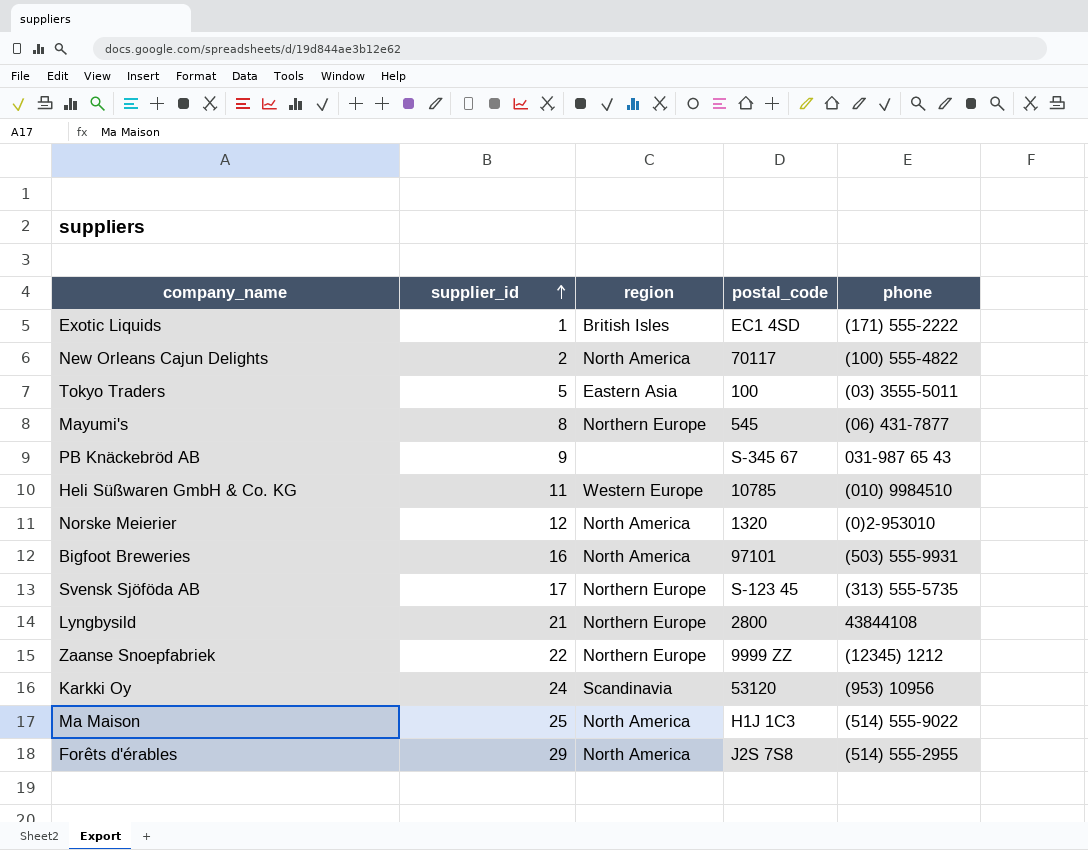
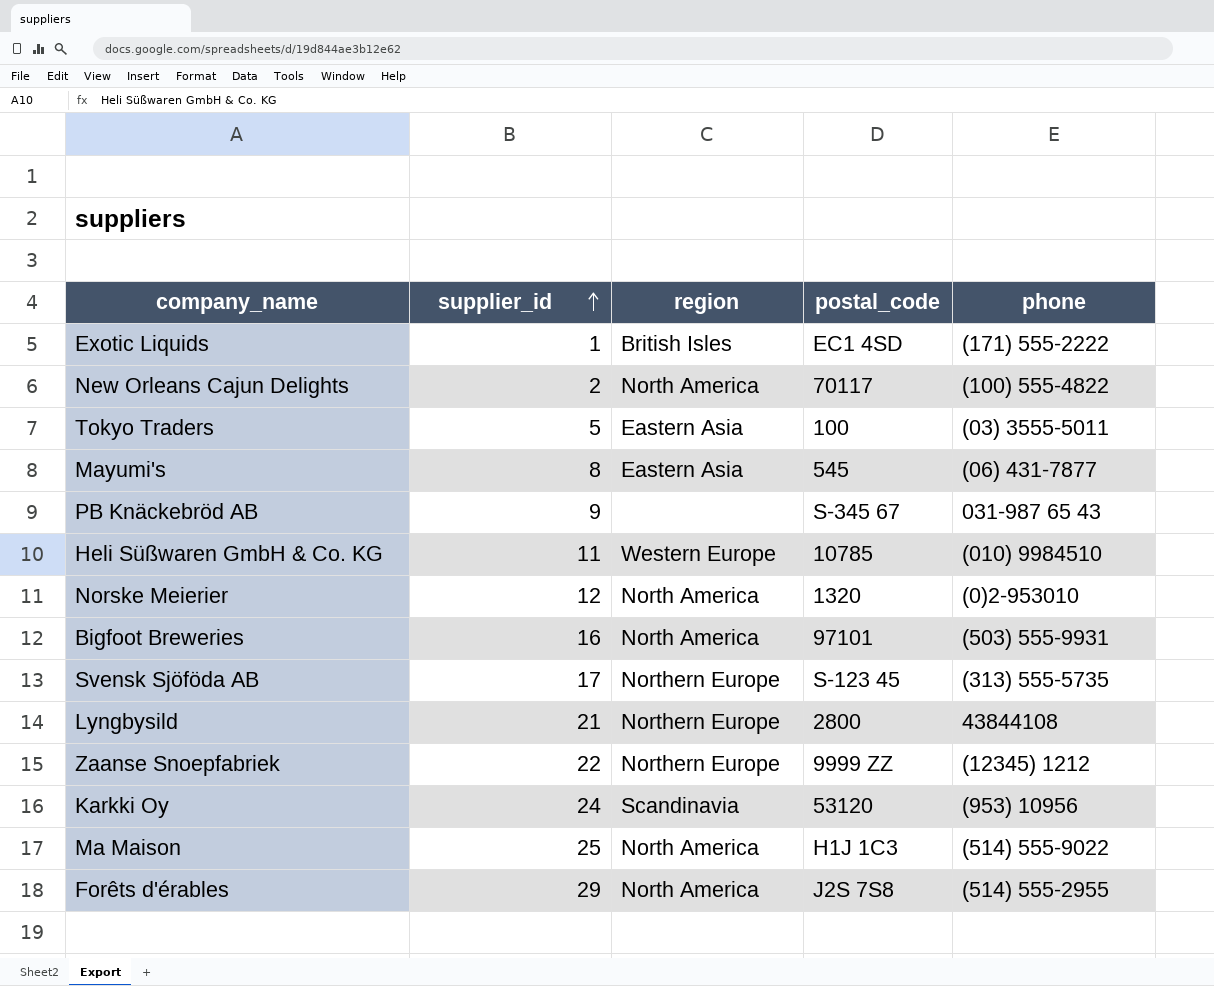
Mayumi's | region: Northern Europe -> Eastern Asia

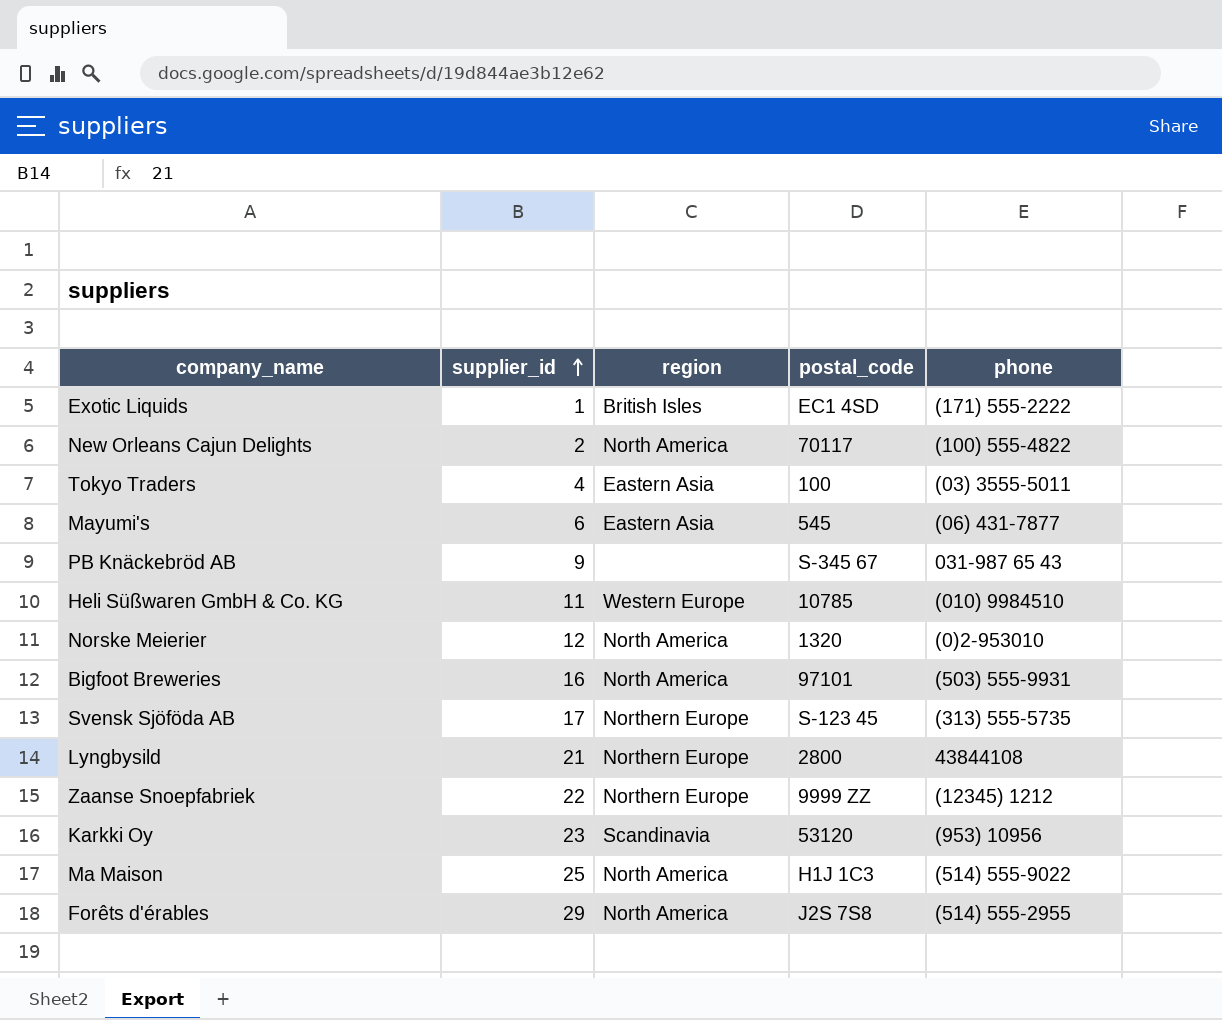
Tokyo Traders | supplier_id: 5 -> 4
Mayumi's | supplier_id: 8 -> 6
Karkki Oy | supplier_id: 24 -> 23

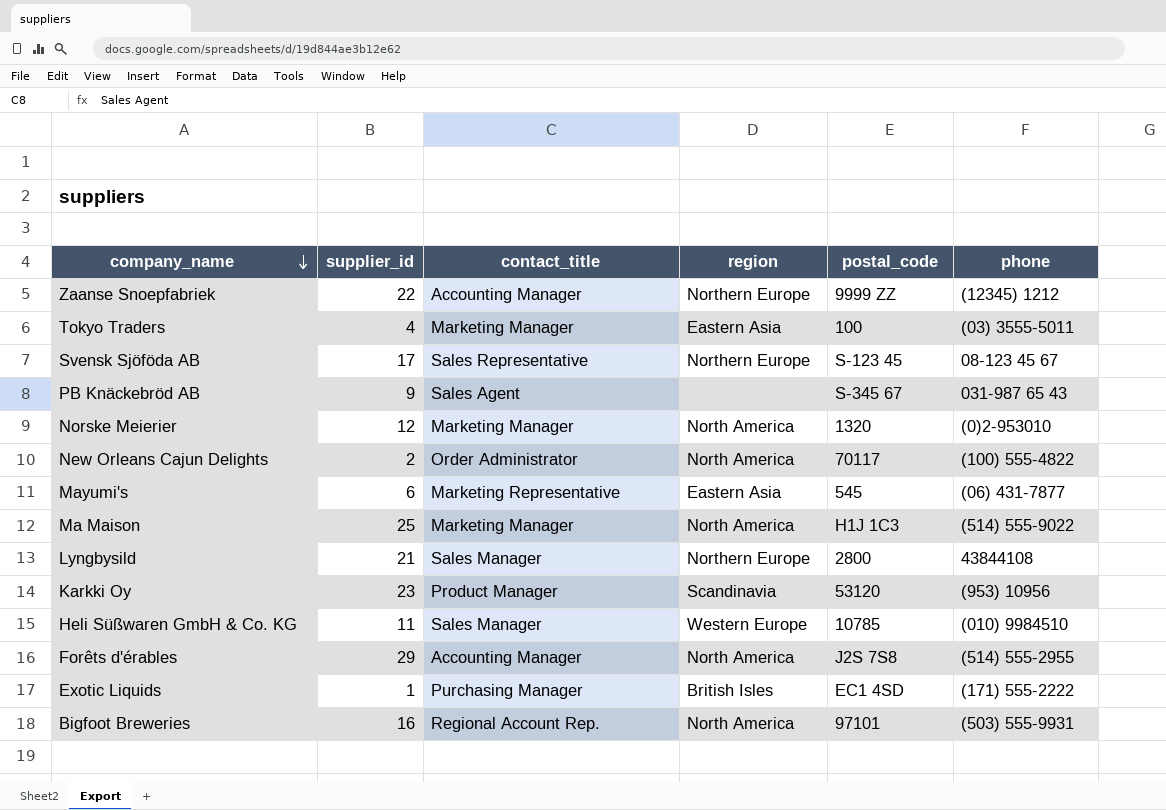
row order: supplier_id ascending -> company_name descending
column contact_title | position: none -> 3
Svensk Sjöföda AB | phone: (313) 555-5735 -> 08-123 45 67

